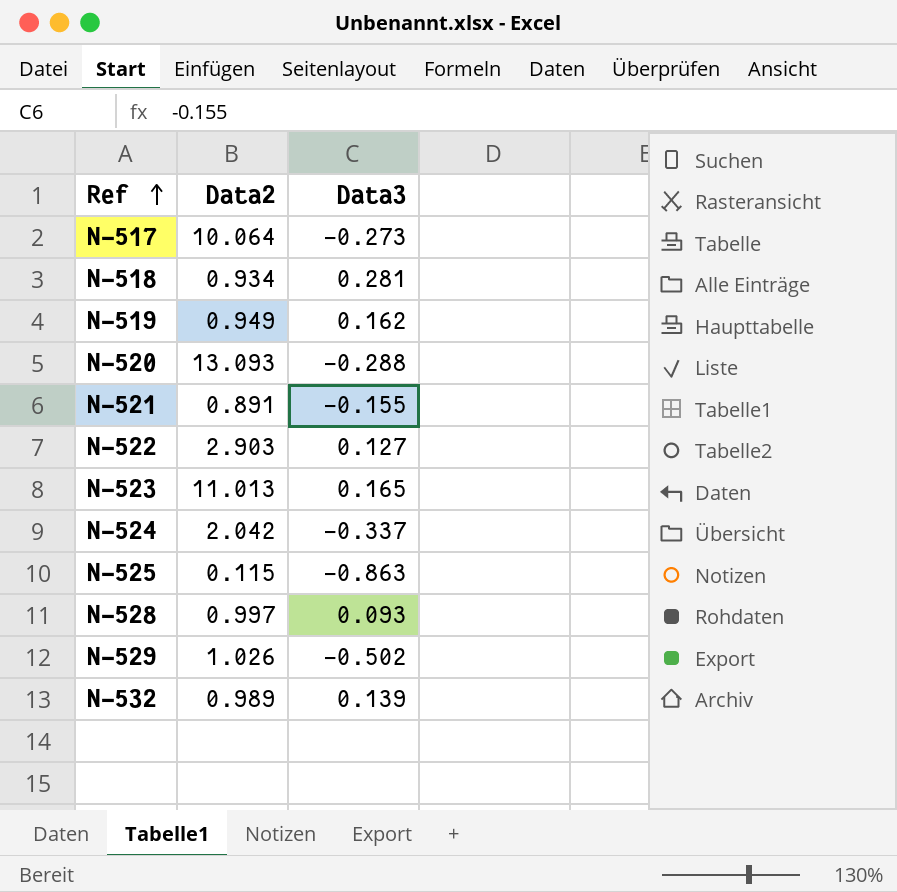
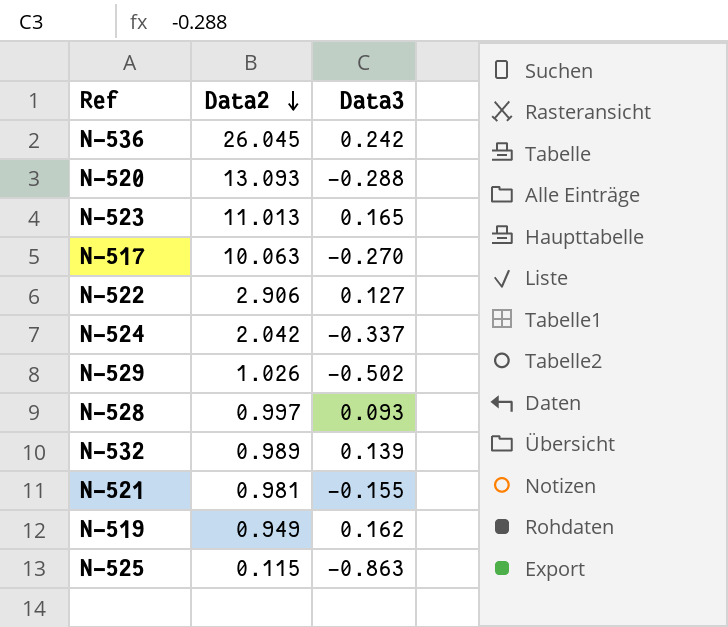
row order: Ref ascending -> Data2 descending
row N-518: 0.934 | 0.281 -> none
row N-536: none -> 26.045 | 0.242
N-517 | Data2: 10.064 -> 10.063
N-517 | Data3: -0.273 -> -0.270
N-522 | Data2: 2.903 -> 2.906
N-521 | Data2: 0.891 -> 0.981

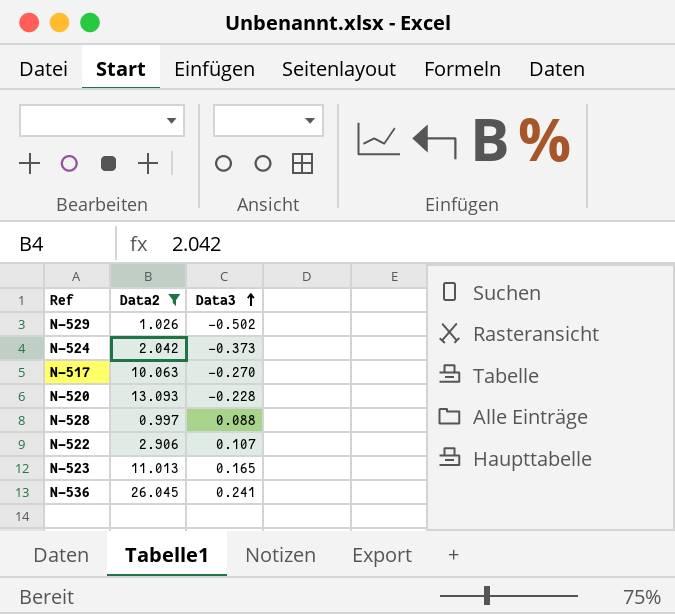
filter: none -> Data2 >= 0.997
row order: Data2 descending -> Data3 ascending
N-524 | Data3: -0.337 -> -0.373
N-520 | Data3: -0.288 -> -0.228
N-528 | Data3: 0.093 -> 0.088
N-522 | Data3: 0.127 -> 0.107
N-536 | Data3: 0.242 -> 0.241

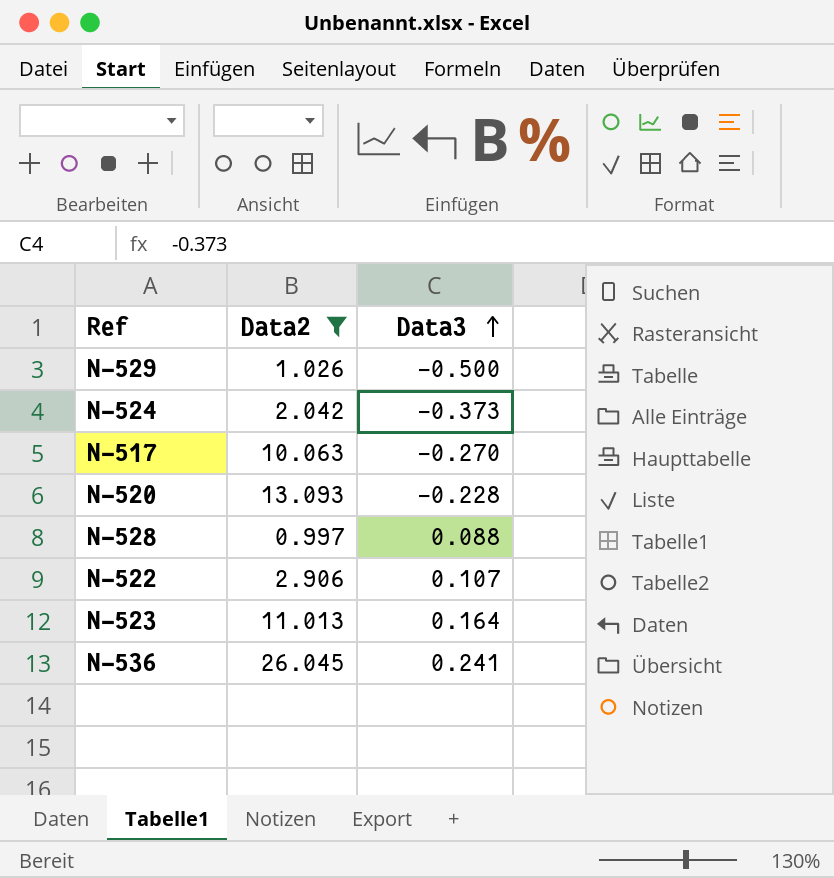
N-529 | Data3: -0.502 -> -0.500
N-523 | Data3: 0.165 -> 0.164

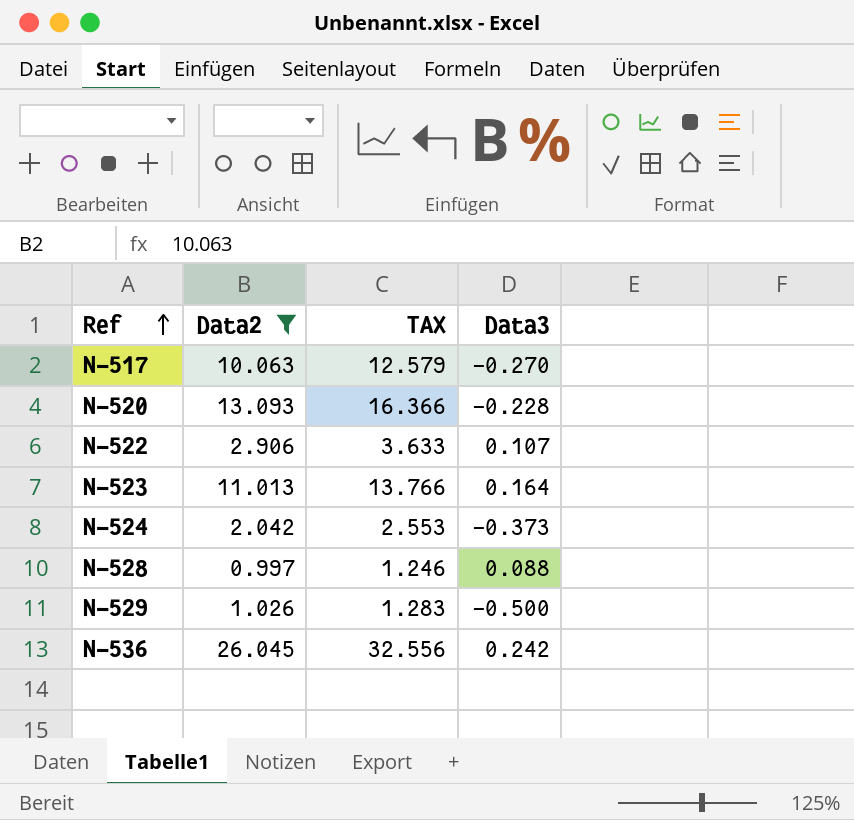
row order: Data3 ascending -> Ref ascending
column TAX | formula: none -> [Data2] * 1.25
N-536 | Data3: 0.241 -> 0.242

